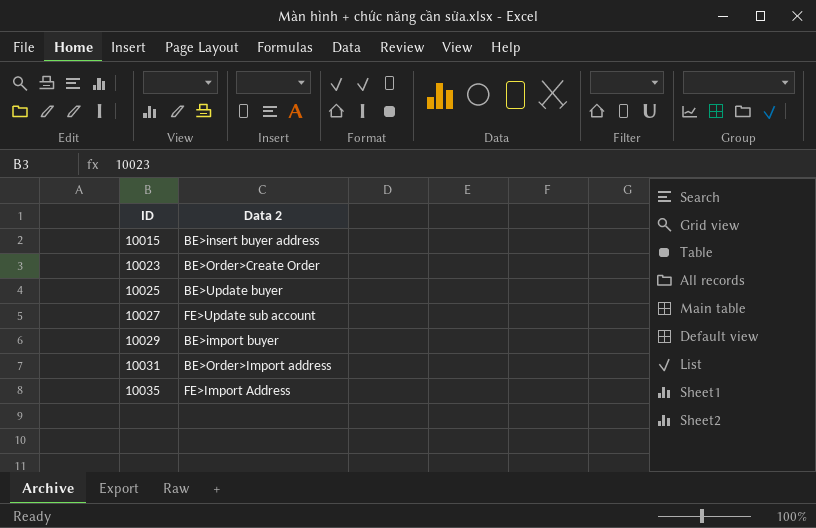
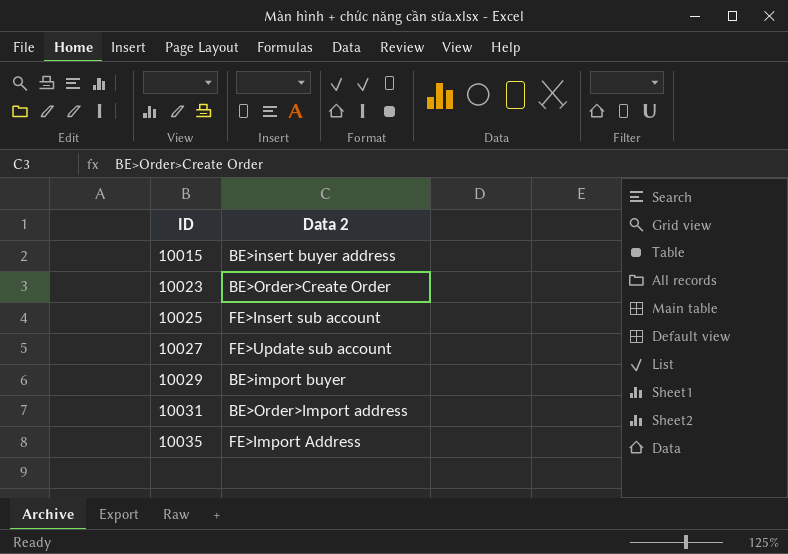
10025 | Data 2: BE>Update buyer -> FE>Insert sub account

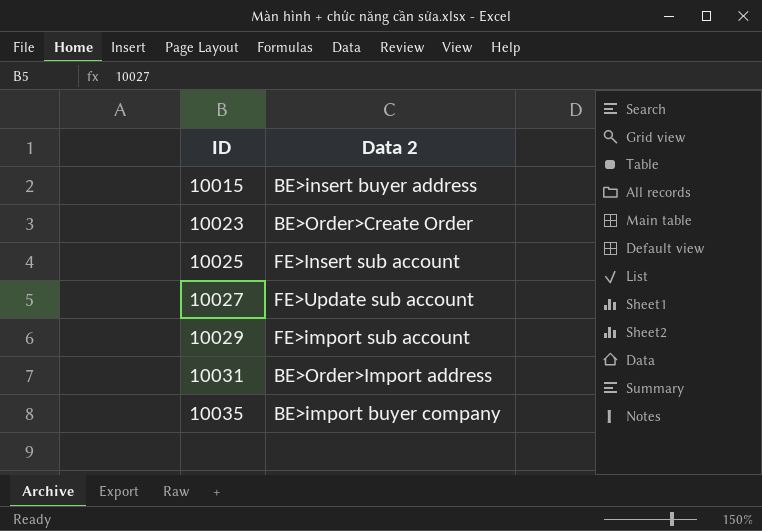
10029 | Data 2: BE>import buyer -> FE>import sub account
10035 | Data 2: FE>Import Address -> BE>import buyer company

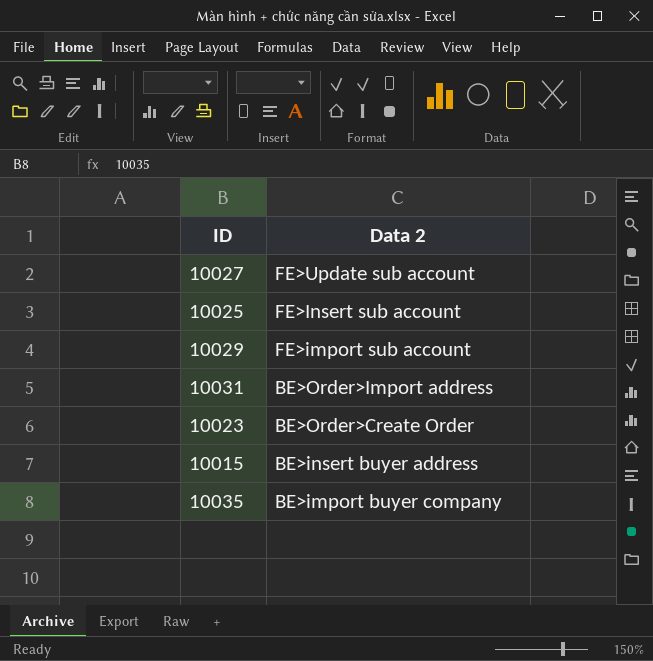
row order: ID ascending -> Data 2 descending

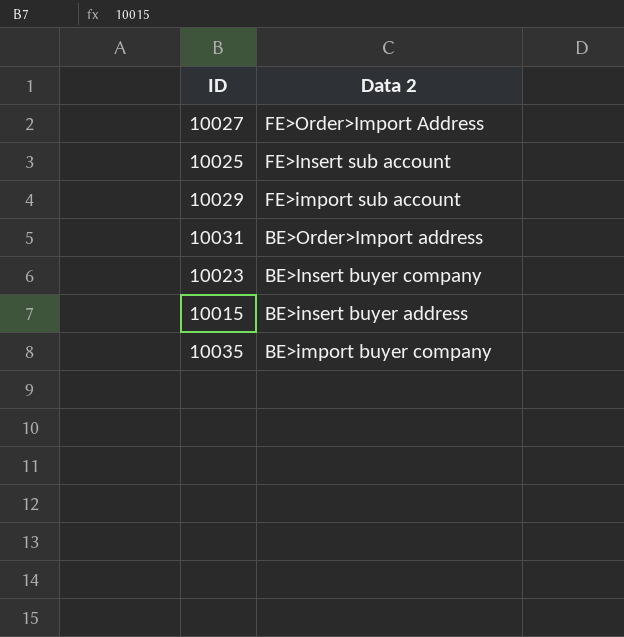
10027 | Data 2: FE>Update sub account -> FE>Order>Import Address
10023 | Data 2: BE>Order>Create Order -> BE>Insert buyer company

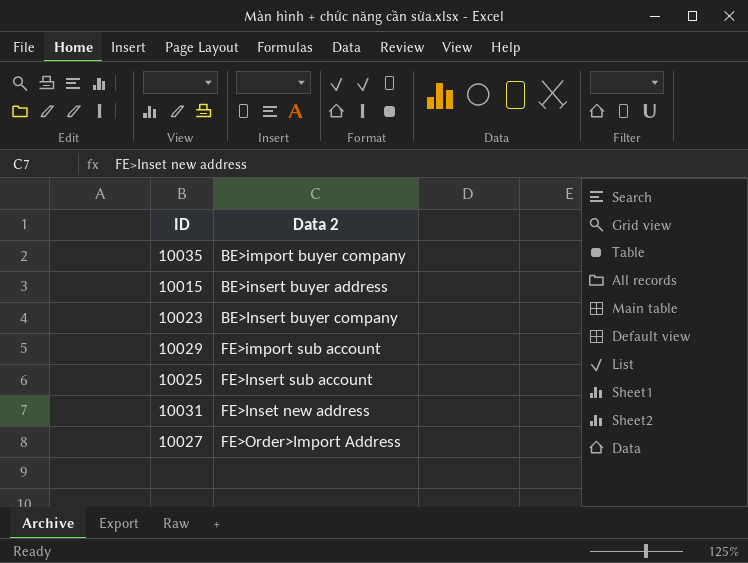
row order: Data 2 descending -> Data 2 ascending
10031 | Data 2: BE>Order>Import address -> FE>Inset new address

